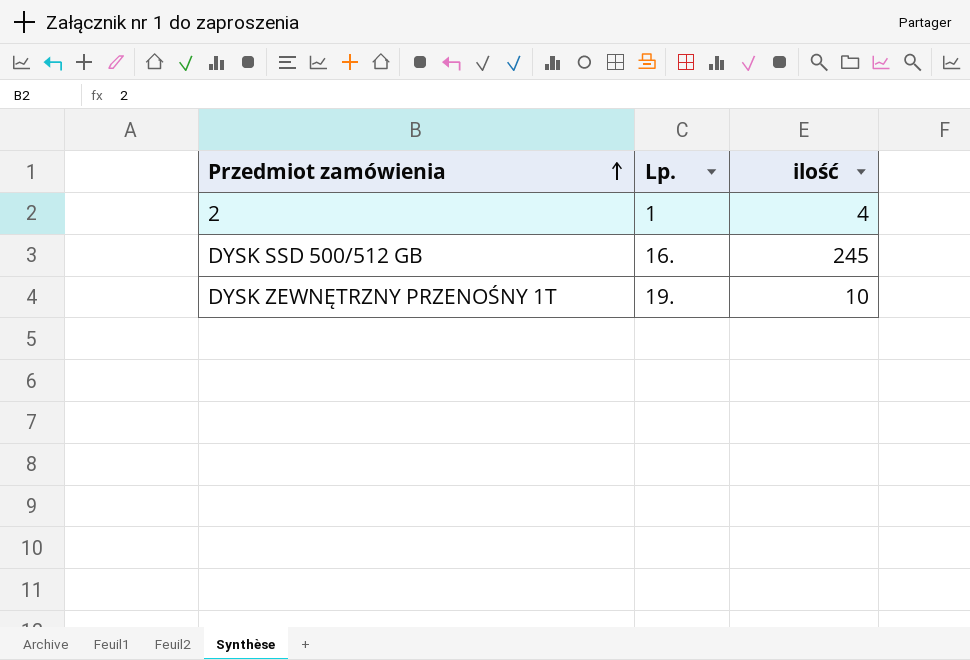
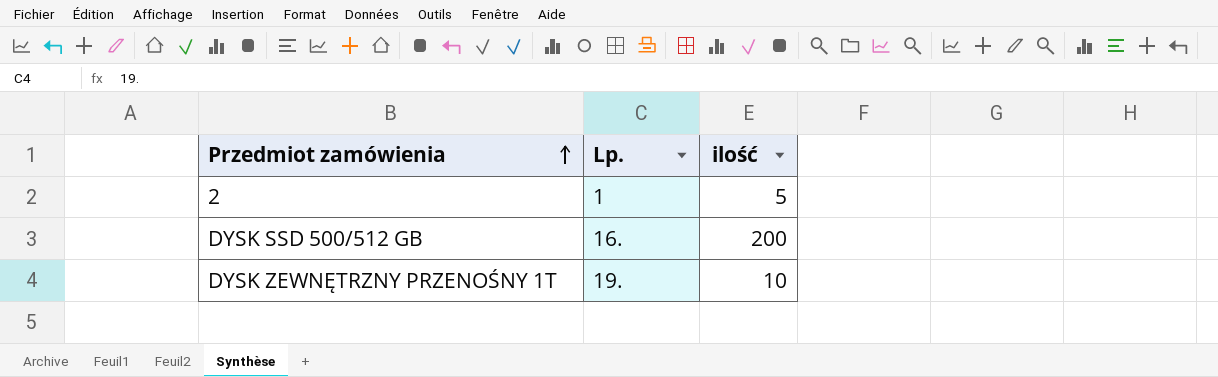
2 | ilość: 4 -> 5
DYSK SSD 500/512 GB | ilość: 245 -> 200

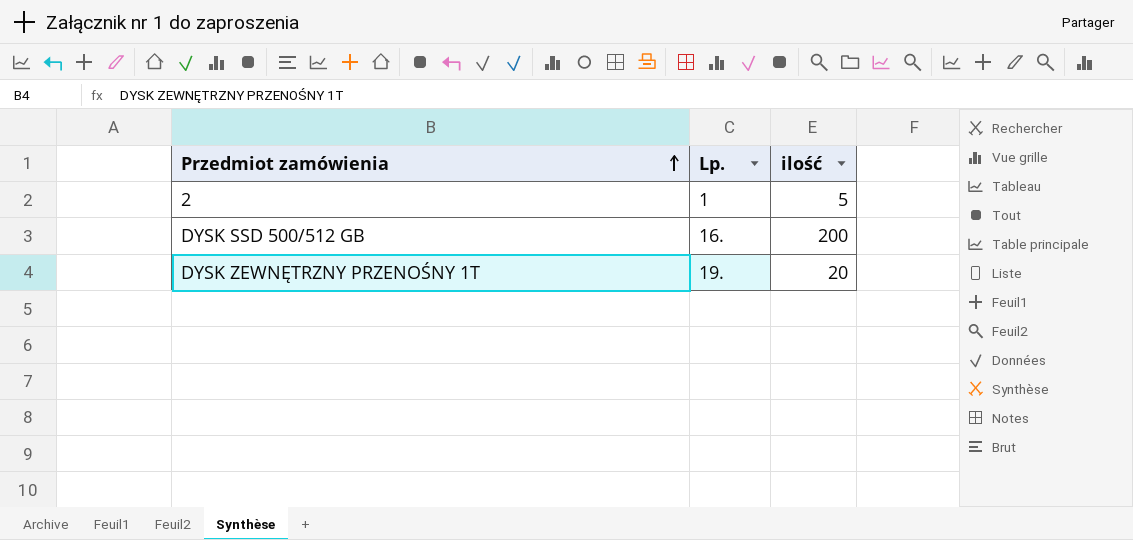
DYSK ZEWNĘTRZNY PRZENOŚNY 1T | ilość: 10 -> 20

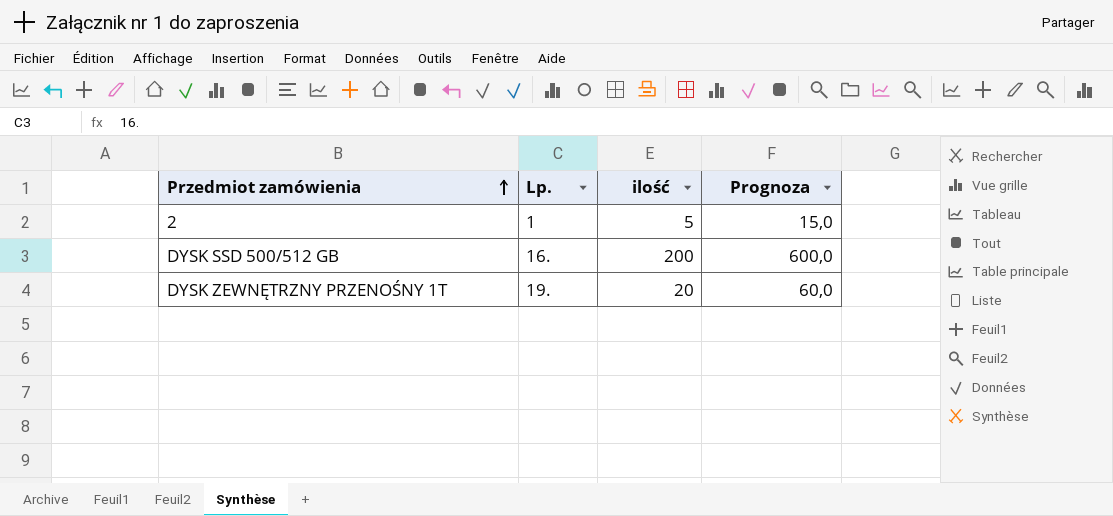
column Prognoza | formula: none -> [ilość] * 3

